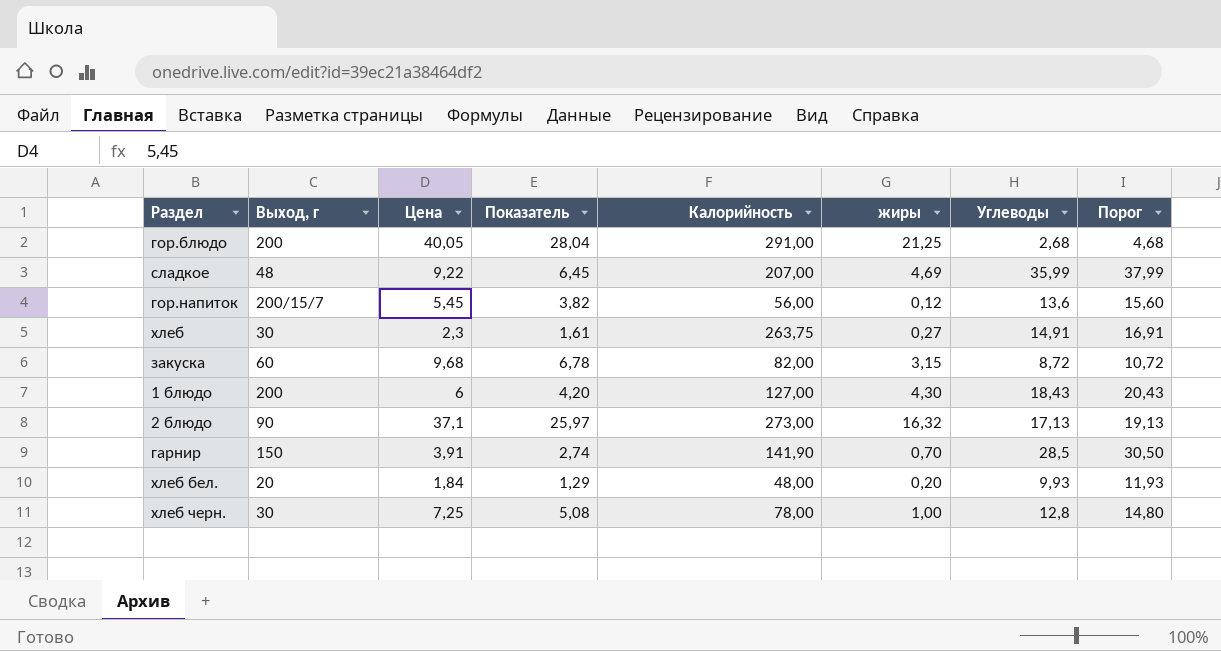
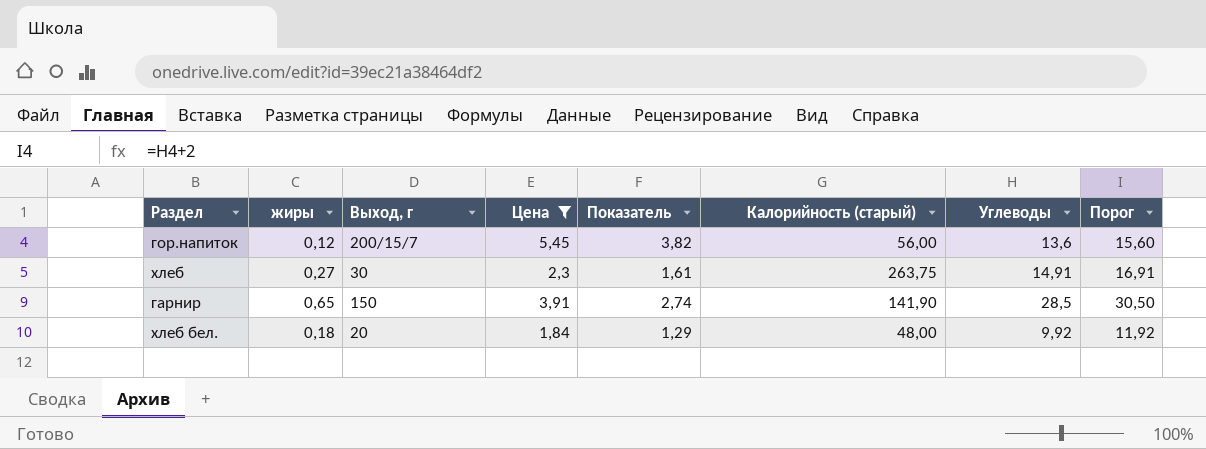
filter: none -> Цена <= 5,45
column жиры | position: 6 -> 2
column name: Калорийность -> Калорийность (старый)
гарнир | жиры: 0,70 -> 0,65
хлеб бел. | жиры: 0,20 -> 0,18
хлеб бел. | Углеводы: 9,93 -> 9,92
хлеб бел. | Порог: 11,93 -> 11,92

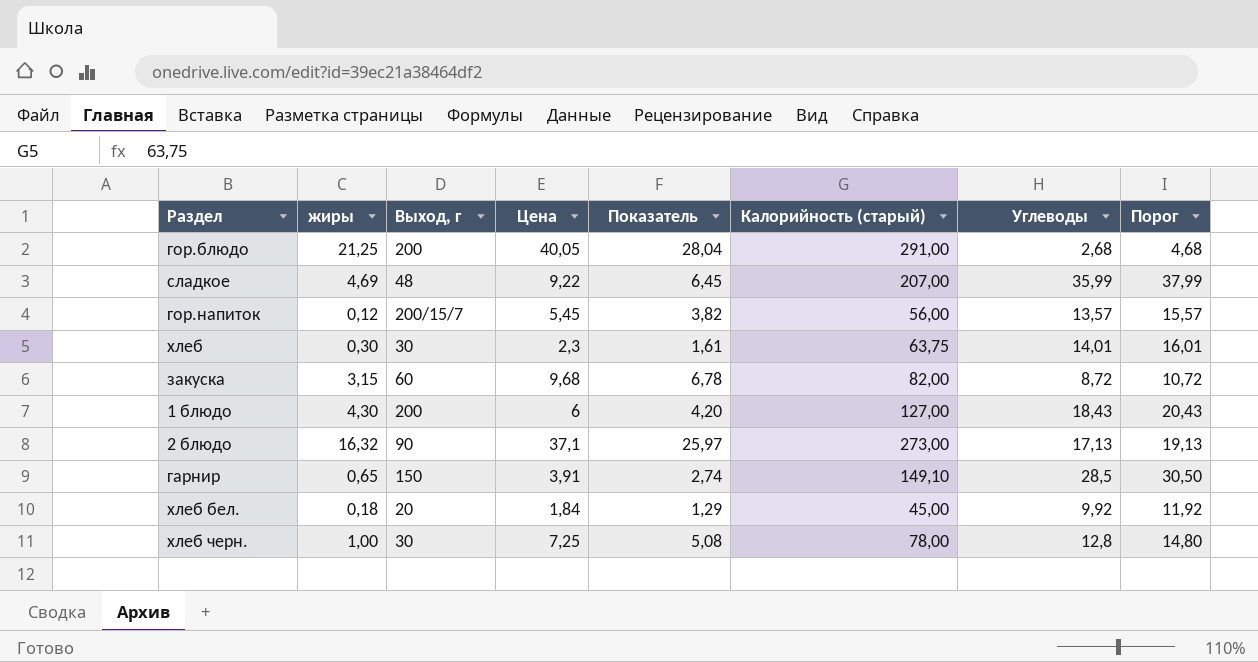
filter: Цена <= 5,45 -> none
гор.напиток | Углеводы: 13,6 -> 13,57
гор.напиток | Порог: 15,60 -> 15,57
хлеб | жиры: 0,27 -> 0,30
хлеб | Калорийность (старый): 263,75 -> 63,75
хлеб | Углеводы: 14,91 -> 14,01
хлеб | Порог: 16,91 -> 16,01
гарнир | Калорийность (старый): 141,90 -> 149,10
хлеб бел. | Калорийность (старый): 48,00 -> 45,00

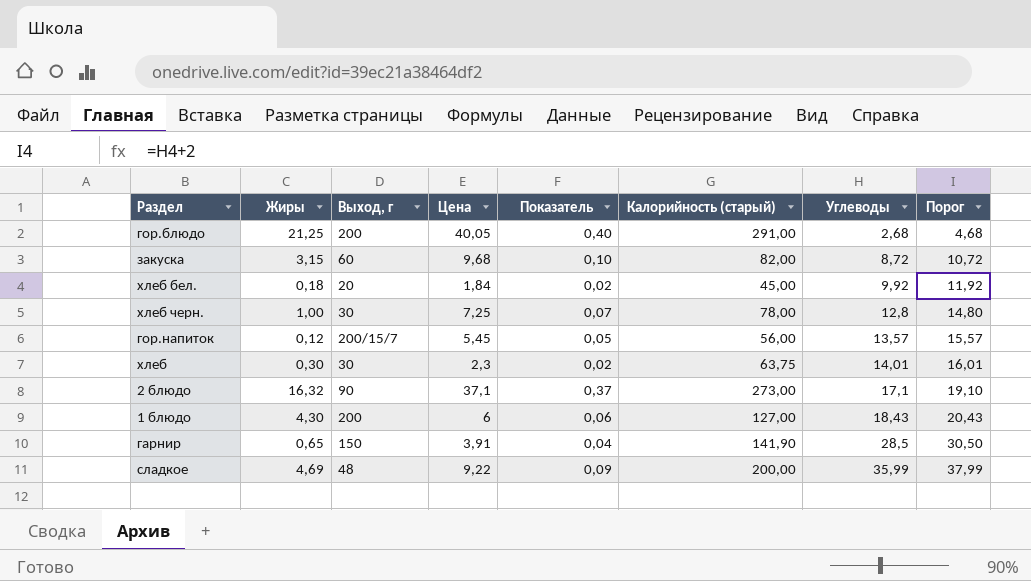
row order: none -> Углеводы ascending
column name: жиры -> Жиры
column Показатель | formula: [Цена] * 0,7 -> [Цена] * 0,01
2 блюдо | Углеводы: 17,13 -> 17,1
2 блюдо | Порог: 19,13 -> 19,10
гарнир | Калорийность (старый): 149,10 -> 141,90
сладкое | Калорийность (старый): 207,00 -> 200,00

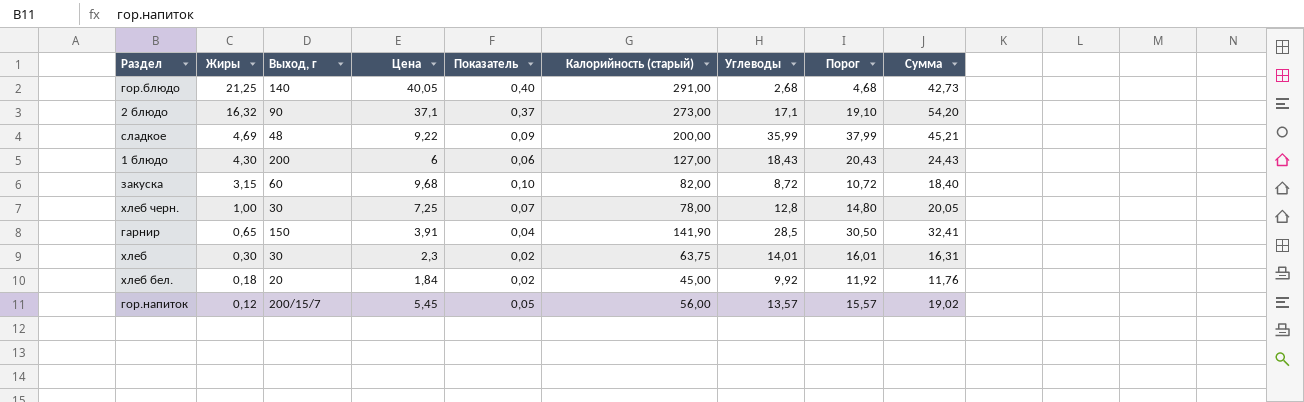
row order: Углеводы ascending -> Жиры descending
column Сумма | formula: none -> [Цена] + [Углеводы]
гор.блюдо | Выход, г: 200 -> 140

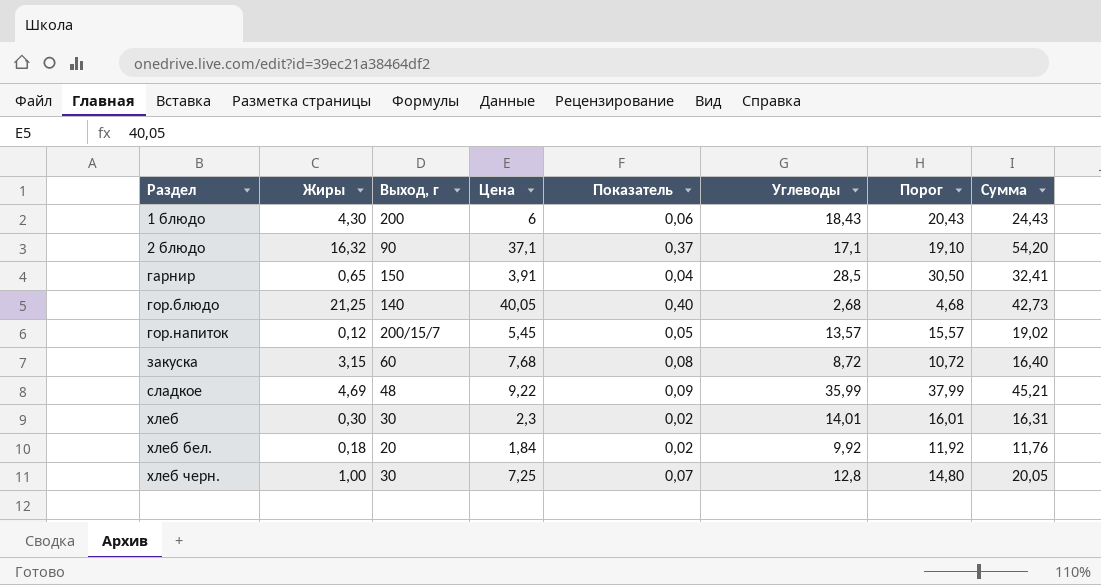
row order: Жиры descending -> Раздел ascending
column Калорийность (старый) | position: 6 -> none
закуска | Цена: 9,68 -> 7,68
закуска | Показатель: 0,10 -> 0,08
закуска | Сумма: 18,40 -> 16,40

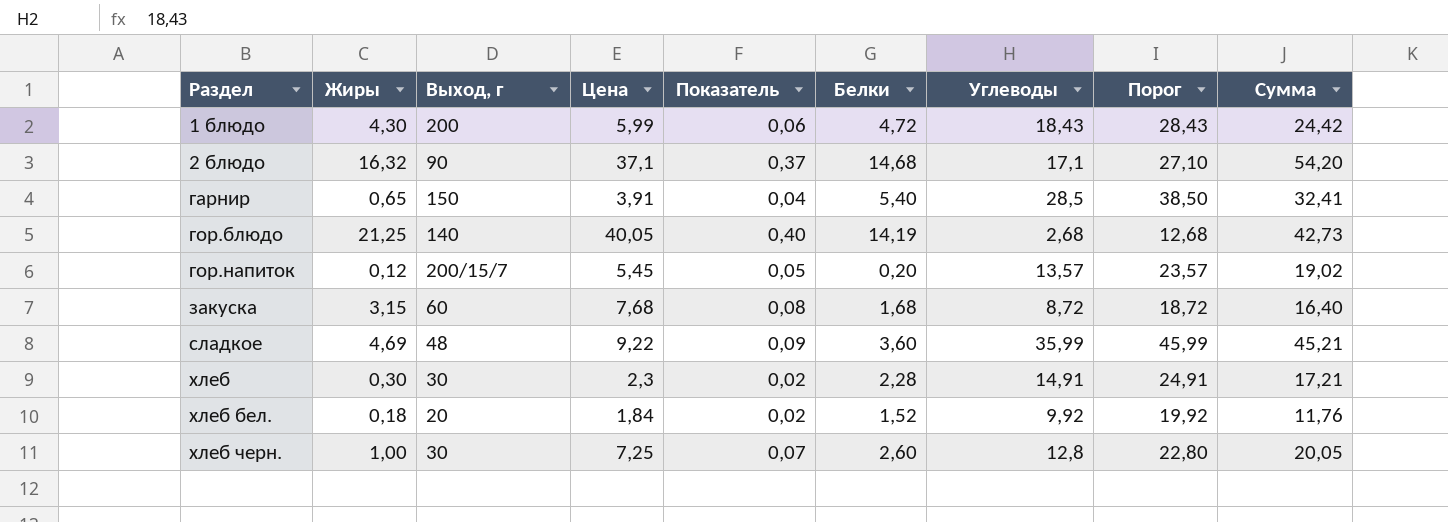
column Белки | position: none -> 6
column Порог | formula: [Углеводы] + 2 -> [Углеводы] + 10
1 блюдо | Цена: 6 -> 5,99
1 блюдо | Сумма: 24,43 -> 24,42
хлеб | Углеводы: 14,01 -> 14,91
хлеб | Сумма: 16,31 -> 17,21

